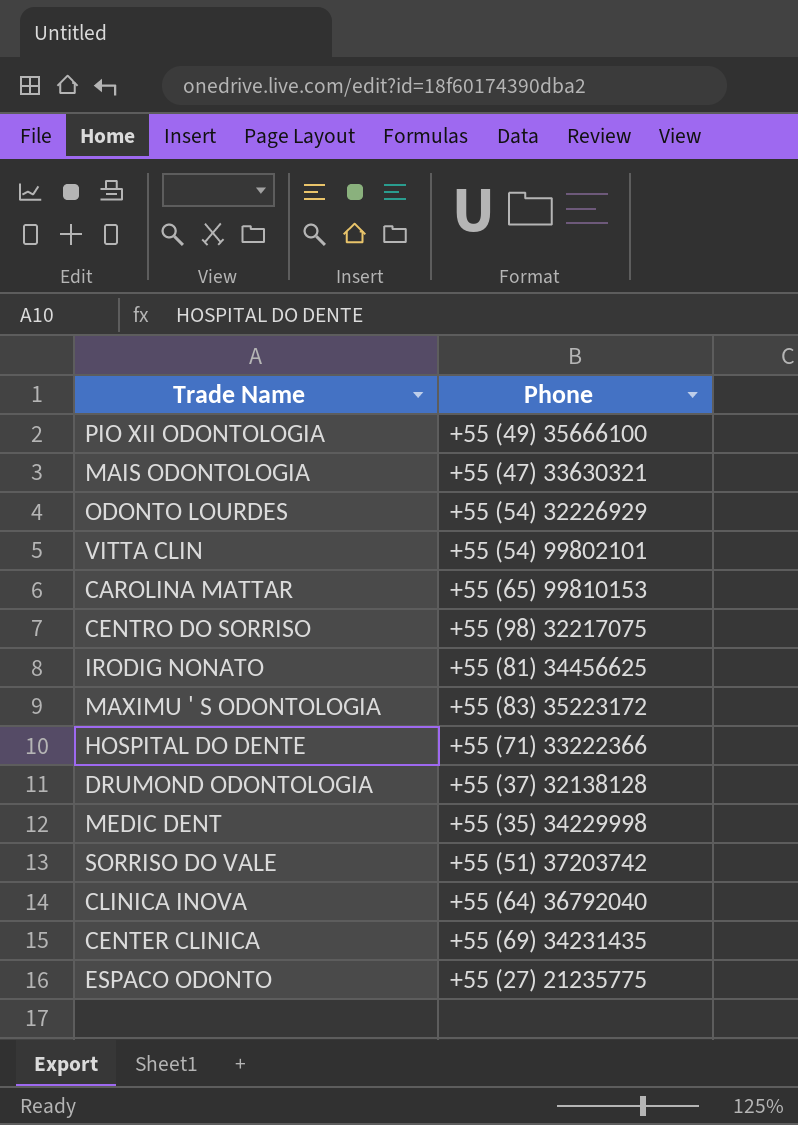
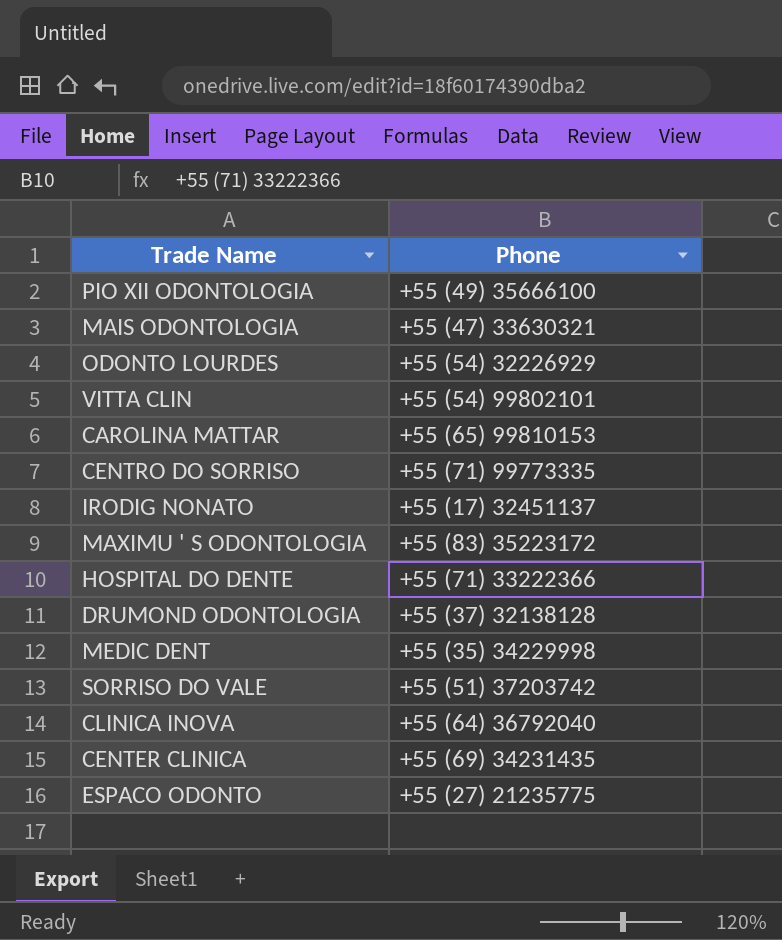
CENTRO DO SORRISO | Phone: +55 (98) 32217075 -> +55 (71) 99773335
IRODIG NONATO | Phone: +55 (81) 34456625 -> +55 (17) 32451137

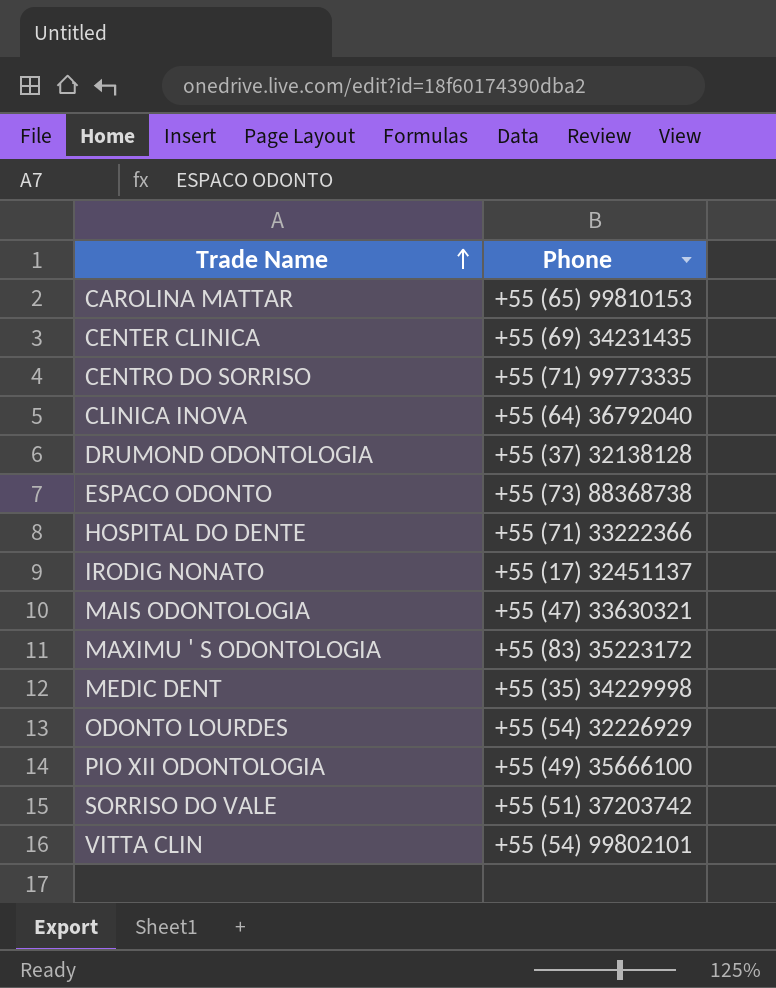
row order: none -> Trade Name ascending
ESPACO ODONTO | Phone: +55 (27) 21235775 -> +55 (73) 88368738

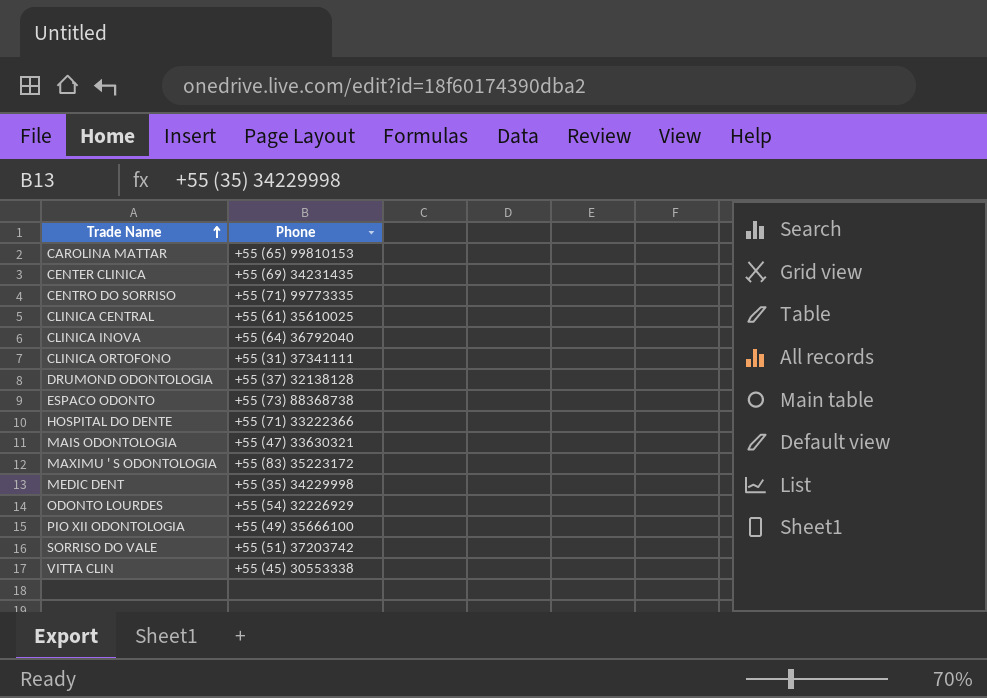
row IRODIG NONATO: +55 (17) 32451137 -> none
row CLINICA CENTRAL: none -> +55 (61) 35610025
row CLINICA ORTOFONO: none -> +55 (31) 37341111
VITTA CLIN | Phone: +55 (54) 99802101 -> +55 (45) 30553338

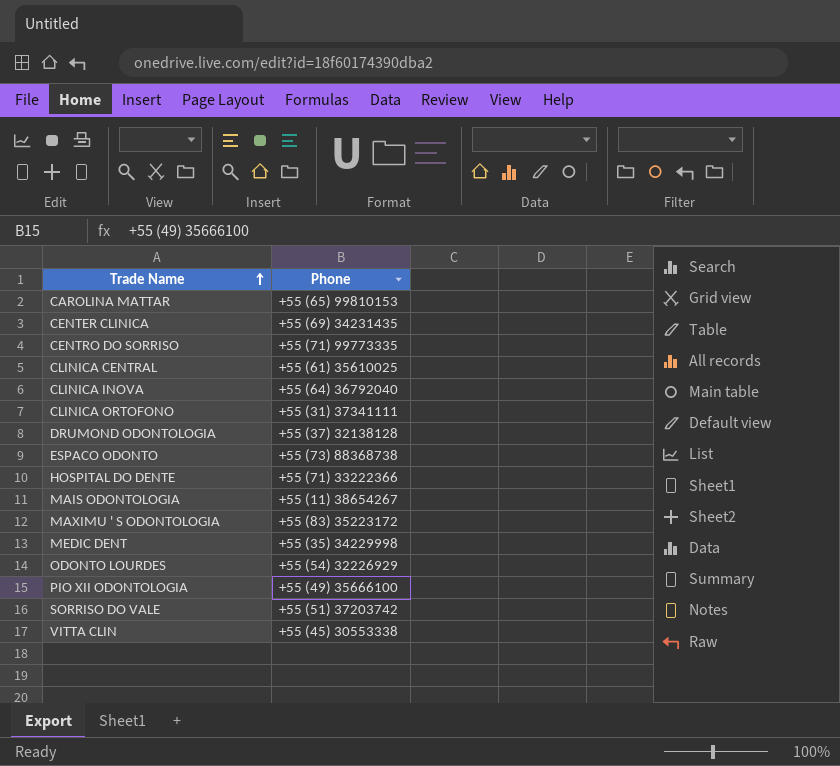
MAIS ODONTOLOGIA | Phone: +55 (47) 33630321 -> +55 (11) 38654267

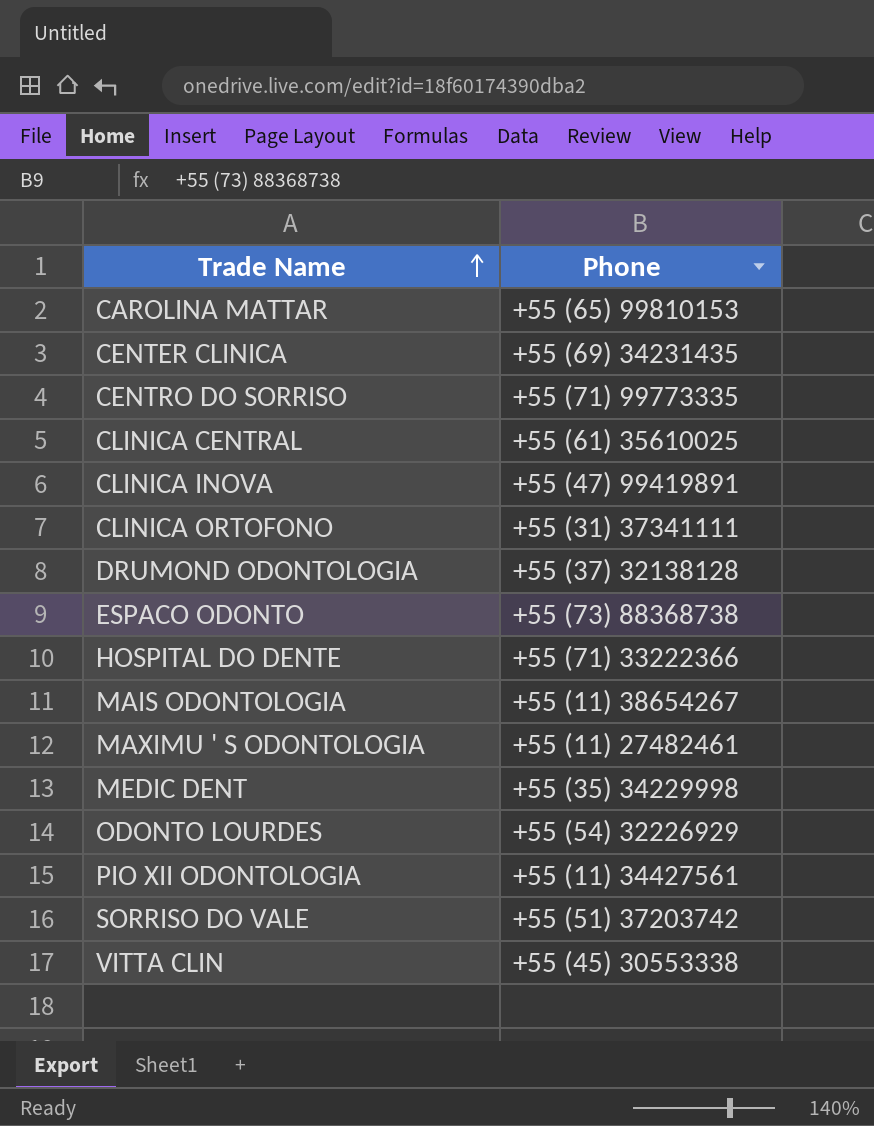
CLINICA INOVA | Phone: +55 (64) 36792040 -> +55 (47) 99419891
MAXIMU ' S ODONTOLOGIA | Phone: +55 (83) 35223172 -> +55 (11) 27482461
PIO XII ODONTOLOGIA | Phone: +55 (49) 35666100 -> +55 (11) 34427561

